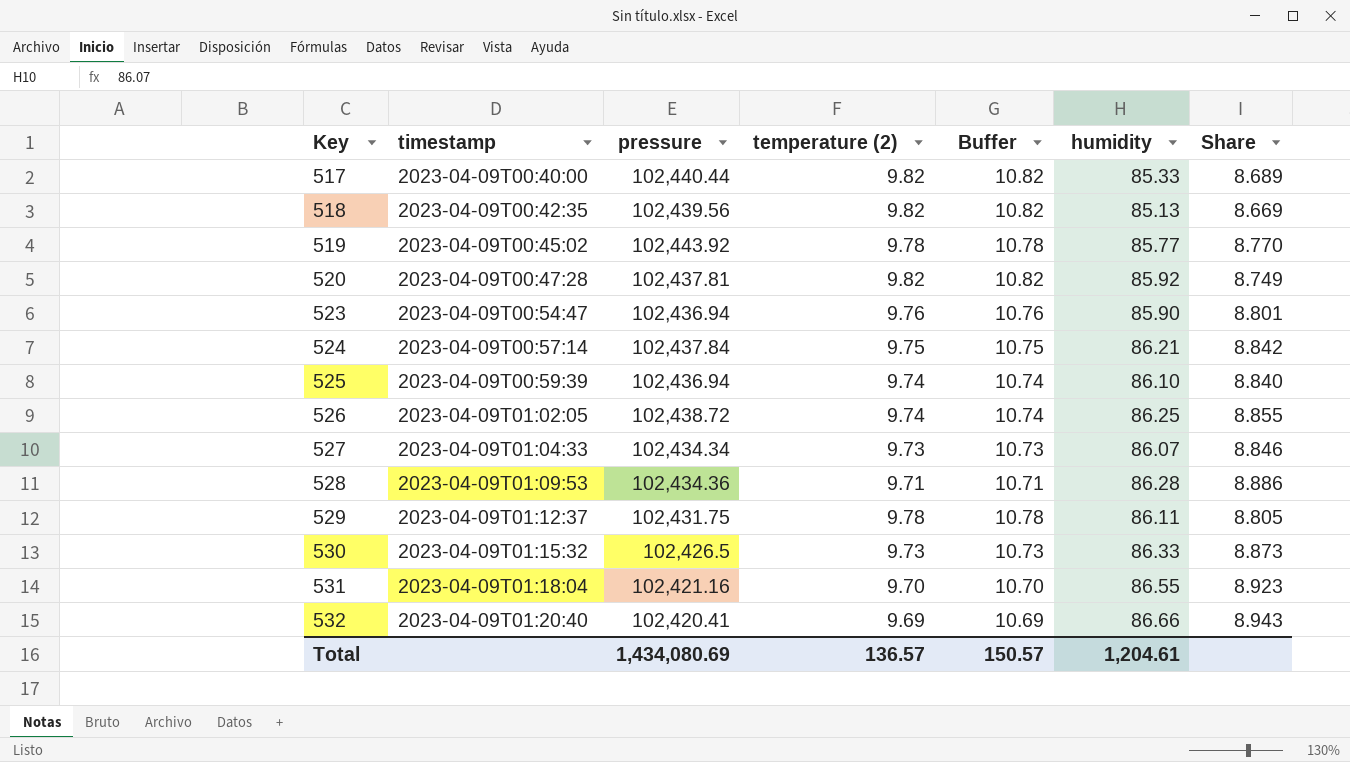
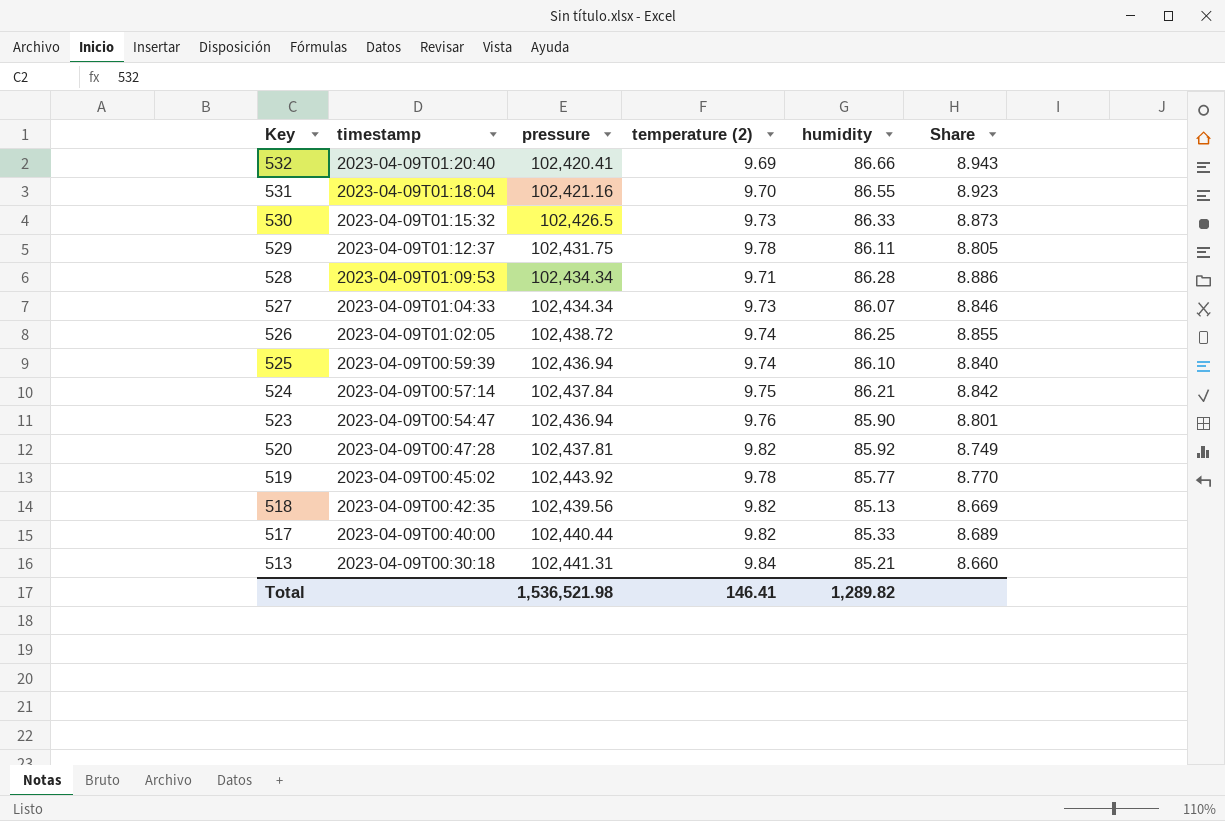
row order: Key ascending -> Key descending
column Buffer | formula: [temperature (2)] + 1 -> none
528 | pressure: 102,434.36 -> 102,434.34
row 513: none -> 2023-04-09T00:30:18 | 102,441.31 | 9.84 | 85.21 | 8.660
Total | pressure: 1,434,080.69 -> 1,536,521.98
Total | temperature (2): 136.57 -> 146.41
Total | humidity: 1,204.61 -> 1,289.82

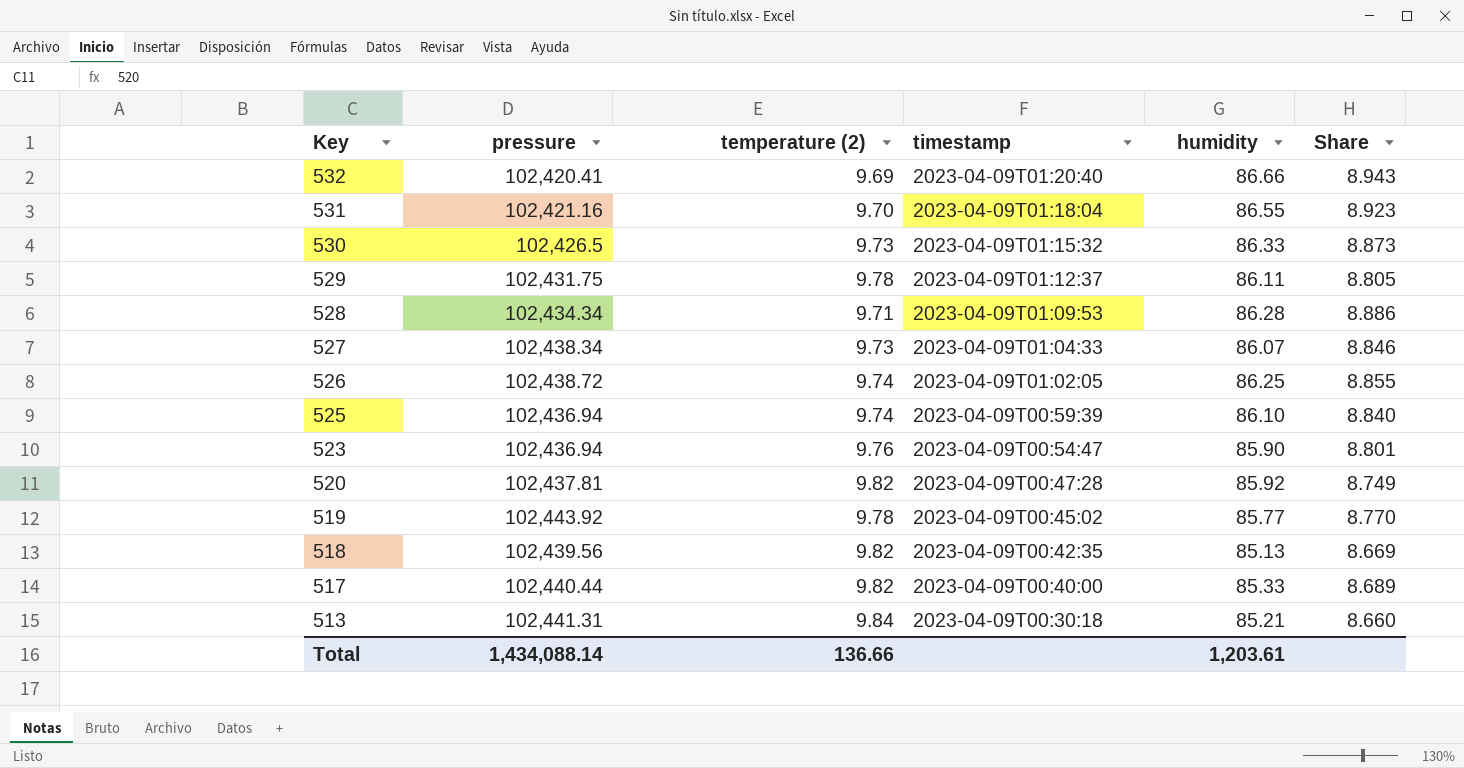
column timestamp | position: 2 -> 4
row 524: 2023-04-09T00:57:14 | 102,437.84 | 9.75 | 86.21 | 8.842 -> none
527 | pressure: 102,434.34 -> 102,438.34
Total | pressure: 1,536,521.98 -> 1,434,088.14
Total | temperature (2): 146.41 -> 136.66
Total | humidity: 1,289.82 -> 1,203.61

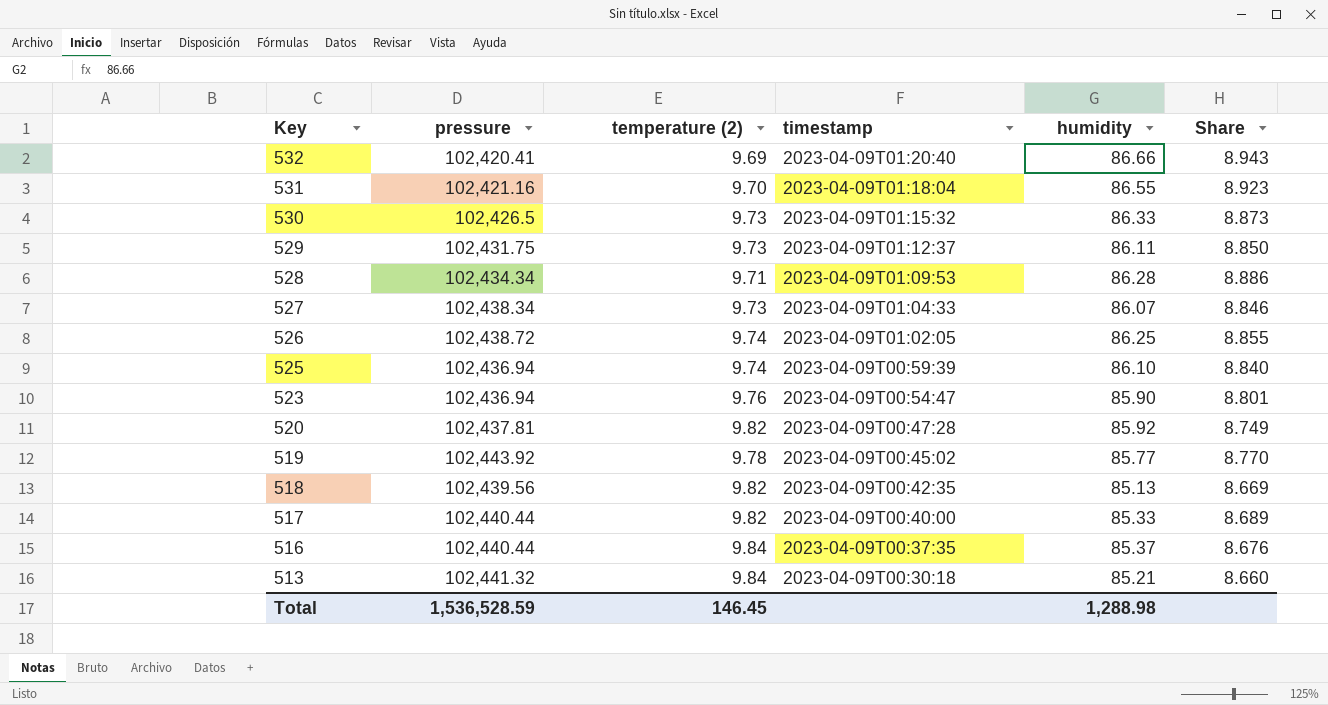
529 | temperature (2): 9.78 -> 9.73
529 | Share: 8.805 -> 8.850
row 516: none -> 102,440.44 | 9.84 | 2023-04-09T00:37:35 | 85.37 | 8.676
513 | pressure: 102,441.31 -> 102,441.32
Total | pressure: 1,434,088.14 -> 1,536,528.59
Total | temperature (2): 136.66 -> 146.45
Total | humidity: 1,203.61 -> 1,288.98

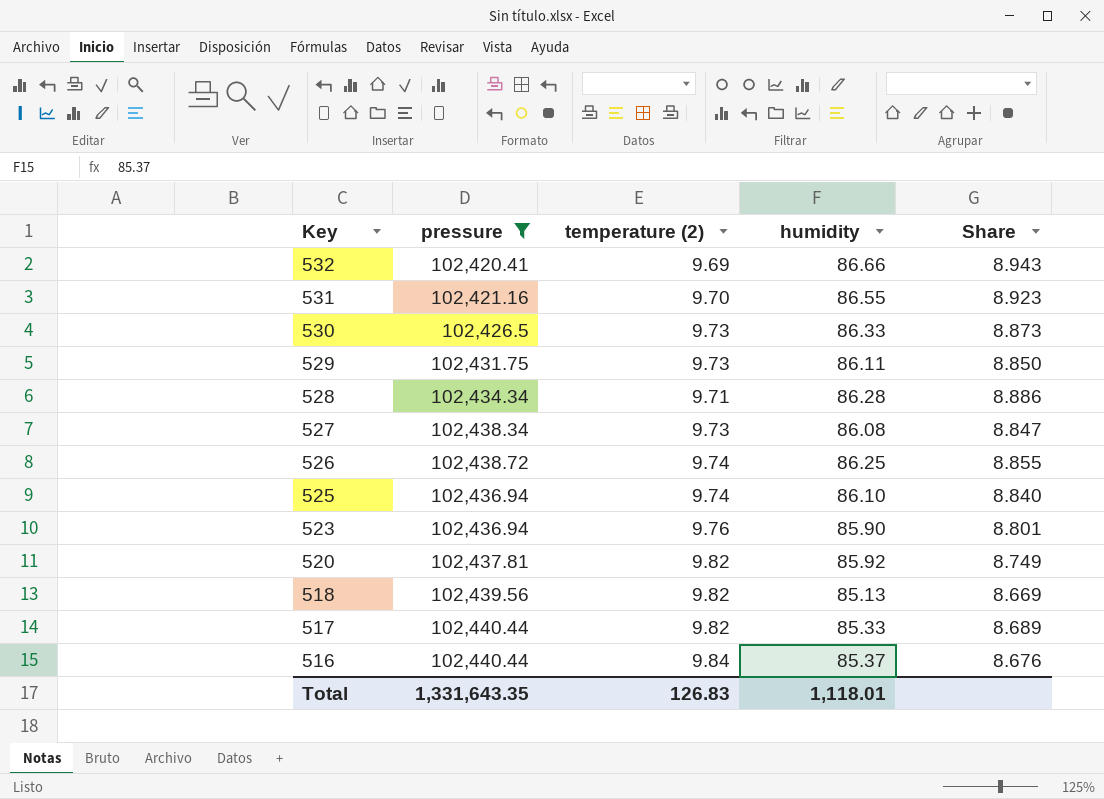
filter: none -> pressure <= 102,440.44
column timestamp | position: 4 -> none
527 | humidity: 86.07 -> 86.08
527 | Share: 8.846 -> 8.847
Total | pressure: 1,536,528.59 -> 1,331,643.35
Total | temperature (2): 146.45 -> 126.83
Total | humidity: 1,288.98 -> 1,118.01

